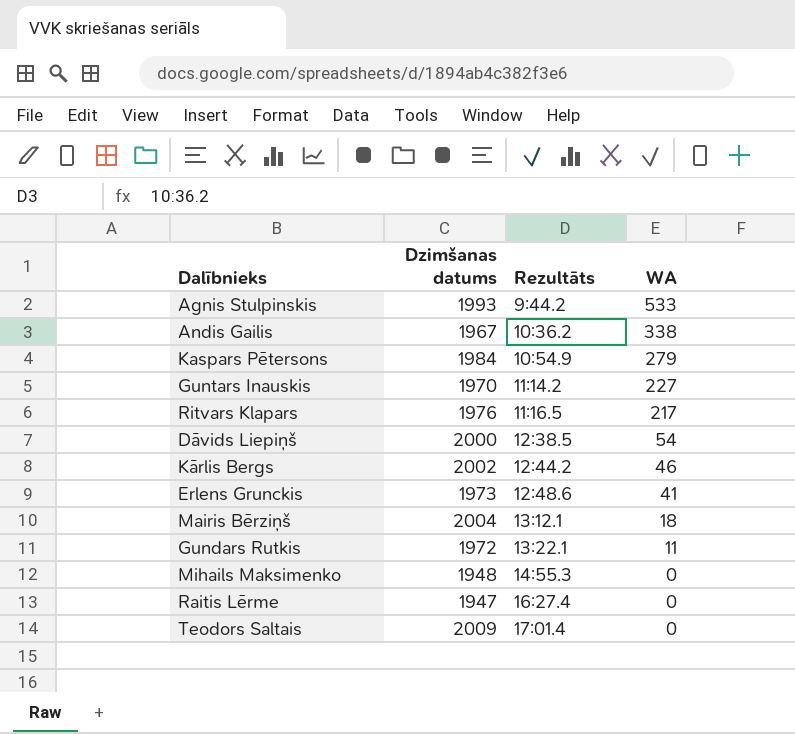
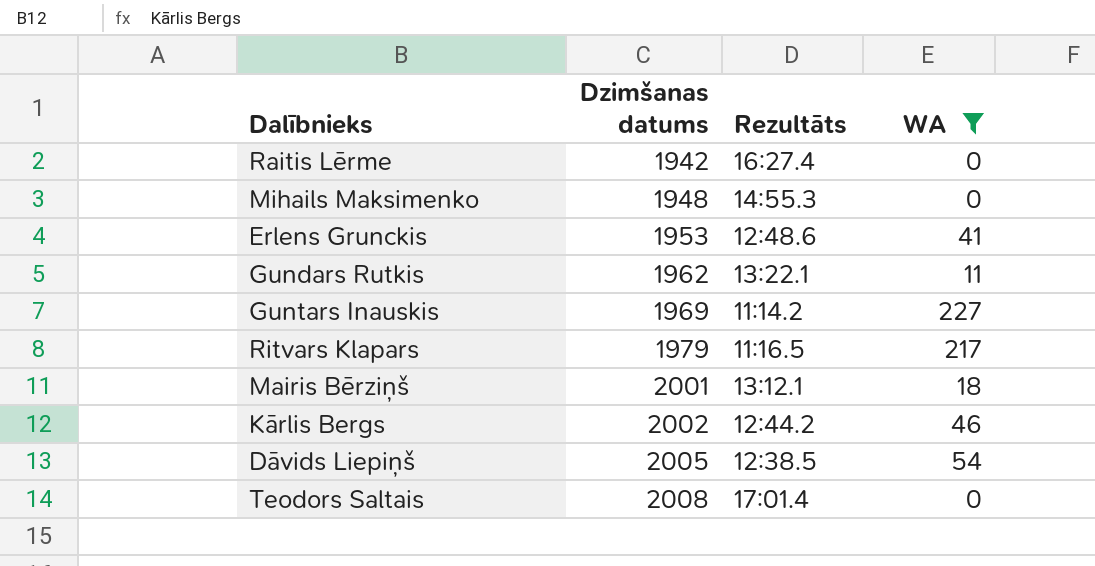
filter: none -> WA <= 227
row order: Rezultāts ascending -> Dzimšanas datums ascending
Raitis Lērme | Dzimšanas datums: 1947 -> 1942
Erlens Grunckis | Dzimšanas datums: 1973 -> 1953
Gundars Rutkis | Dzimšanas datums: 1972 -> 1962
Guntars Inauskis | Dzimšanas datums: 1970 -> 1969
Ritvars Klapars | Dzimšanas datums: 1976 -> 1979
Mairis Bērziņš | Dzimšanas datums: 2004 -> 2001
Dāvids Liepiņš | Dzimšanas datums: 2000 -> 2005
Teodors Saltais | Dzimšanas datums: 2009 -> 2008

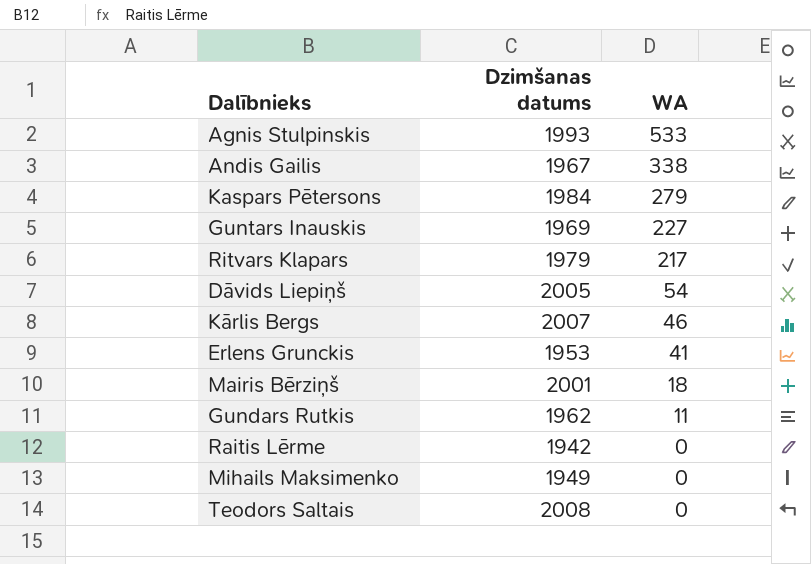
filter: WA <= 227 -> none
row order: Dzimšanas datums ascending -> WA descending
column Rezultāts | position: 3 -> none
Kārlis Bergs | Dzimšanas datums: 2002 -> 2007
Mihails Maksimenko | Dzimšanas datums: 1948 -> 1949

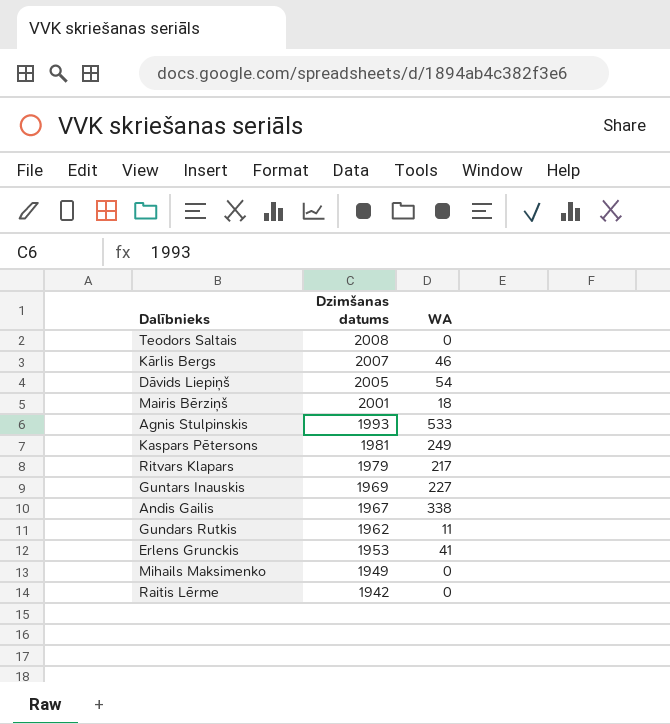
row order: WA descending -> Dzimšanas datums descending
Kaspars Pētersons | Dzimšanas datums: 1984 -> 1981
Kaspars Pētersons | WA: 279 -> 249

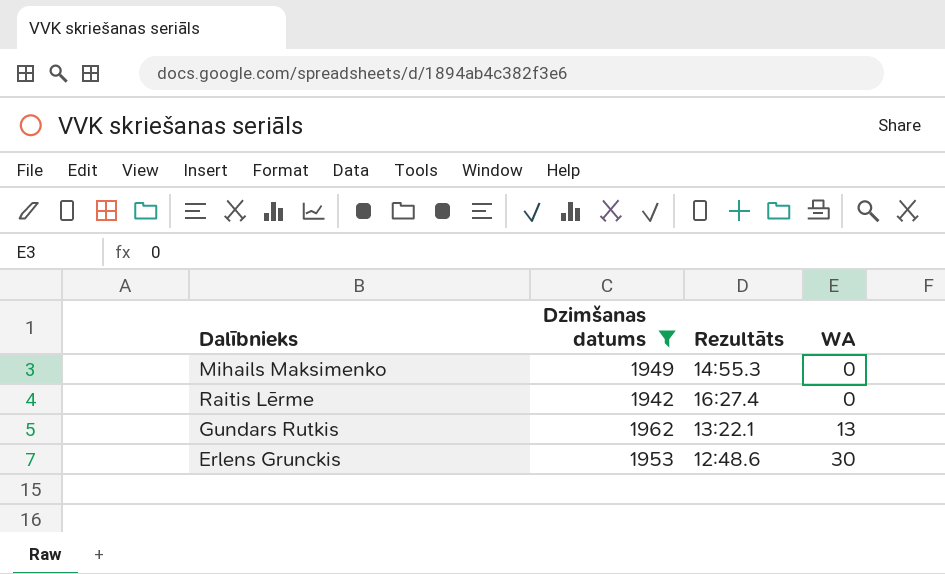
filter: none -> Dzimšanas datums <= 1962
row order: Dzimšanas datums descending -> WA ascending
column Rezultāts | position: none -> 3
Gundars Rutkis | WA: 11 -> 13
Erlens Grunckis | WA: 41 -> 30

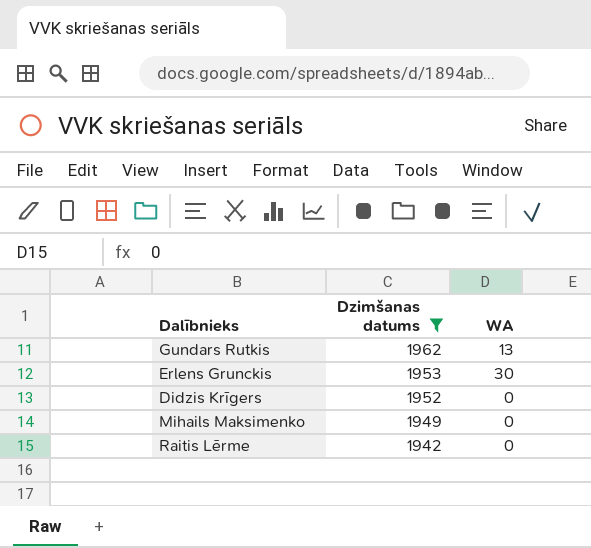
row order: WA ascending -> Dzimšanas datums descending
column Rezultāts | position: 3 -> none
row Didzis Krīgers: none -> 1952 | 0

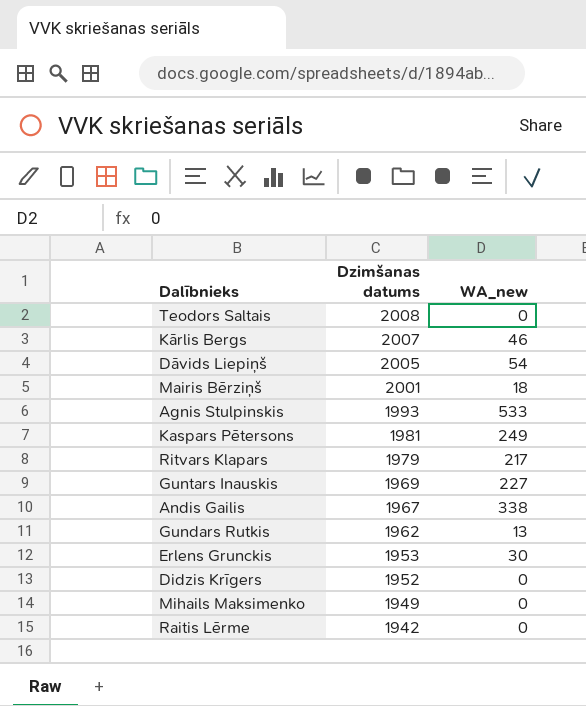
filter: Dzimšanas datums <= 1962 -> none
column name: WA -> WA_new

